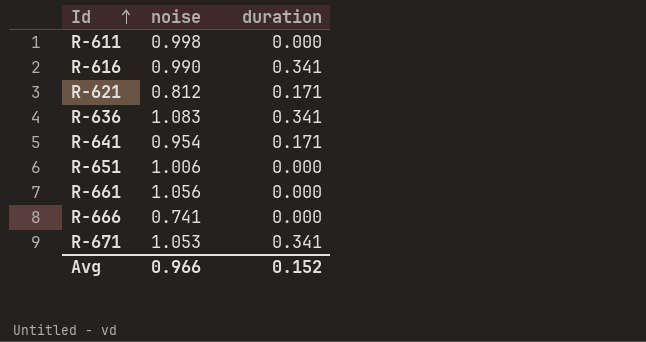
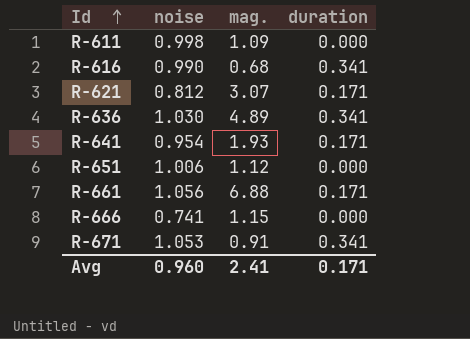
column mag. | position: none -> 3
R-636 | noise: 1.083 -> 1.030
R-661 | duration: 0.000 -> 0.171
Avg | noise: 0.966 -> 0.960
Avg | duration: 0.152 -> 0.171

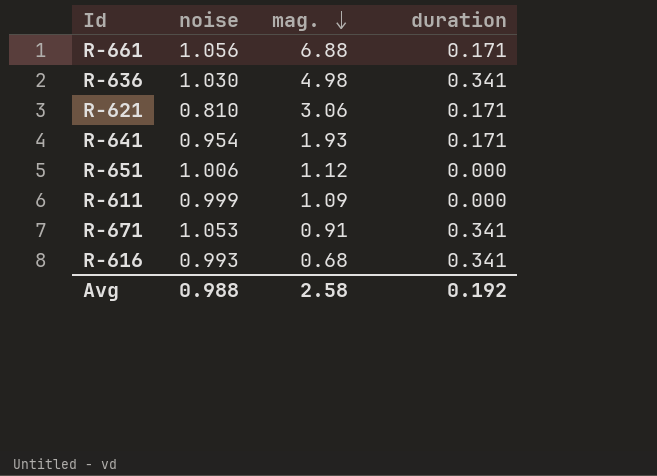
row order: Id ascending -> mag. descending
row R-666: 0.741 | 1.15 | 0.000 -> none
R-636 | mag.: 4.89 -> 4.98
R-621 | noise: 0.812 -> 0.810
R-621 | mag.: 3.07 -> 3.06
R-611 | noise: 0.998 -> 0.999
R-616 | noise: 0.990 -> 0.993
Avg | noise: 0.960 -> 0.988
Avg | mag.: 2.41 -> 2.58
Avg | duration: 0.171 -> 0.192

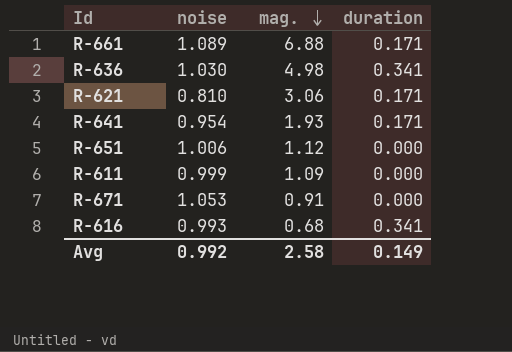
R-661 | noise: 1.056 -> 1.089
R-671 | duration: 0.341 -> 0.000
Avg | noise: 0.988 -> 0.992
Avg | duration: 0.192 -> 0.149

